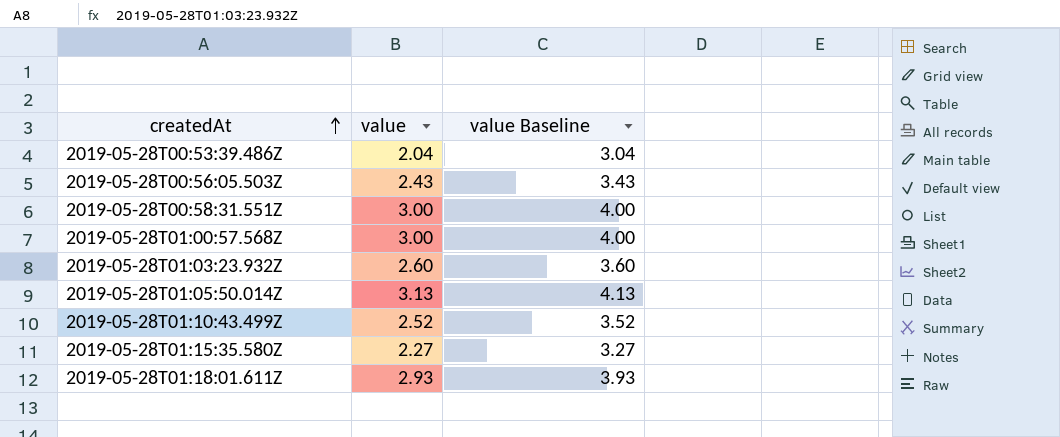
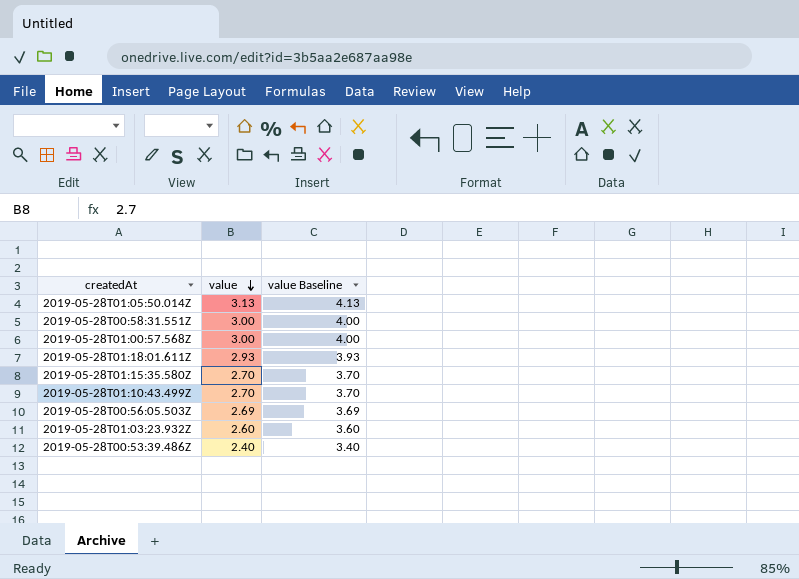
row order: createdAt ascending -> value descending
2019-05-28T01:15:35.580Z | value: 2.27 -> 2.70
2019-05-28T01:15:35.580Z | value Baseline: 3.27 -> 3.70
2019-05-28T01:10:43.499Z | value: 2.52 -> 2.70
2019-05-28T01:10:43.499Z | value Baseline: 3.52 -> 3.70
2019-05-28T00:56:05.503Z | value: 2.43 -> 2.69
2019-05-28T00:56:05.503Z | value Baseline: 3.43 -> 3.69
2019-05-28T00:53:39.486Z | value: 2.04 -> 2.40
2019-05-28T00:53:39.486Z | value Baseline: 3.04 -> 3.40

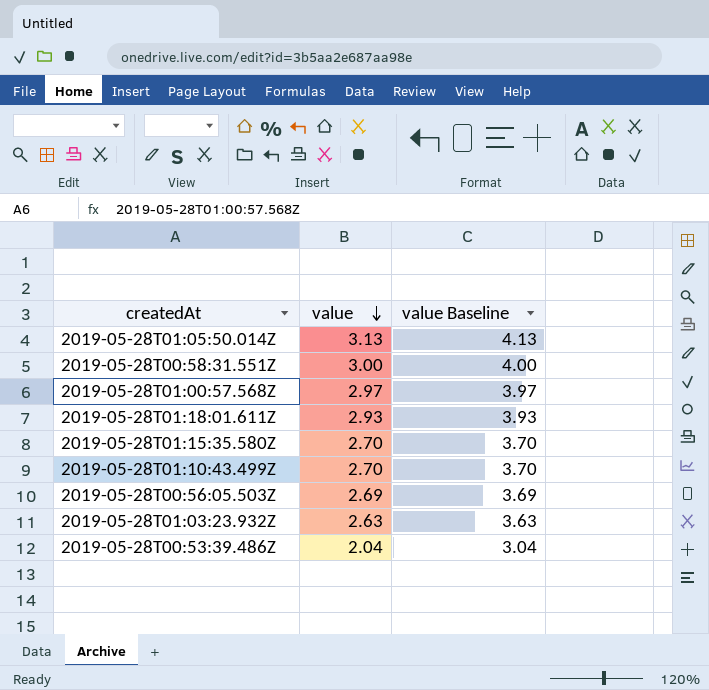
2019-05-28T01:00:57.568Z | value: 3.00 -> 2.97
2019-05-28T01:00:57.568Z | value Baseline: 4.00 -> 3.97
2019-05-28T01:03:23.932Z | value: 2.60 -> 2.63
2019-05-28T01:03:23.932Z | value Baseline: 3.60 -> 3.63
2019-05-28T00:53:39.486Z | value: 2.40 -> 2.04
2019-05-28T00:53:39.486Z | value Baseline: 3.40 -> 3.04

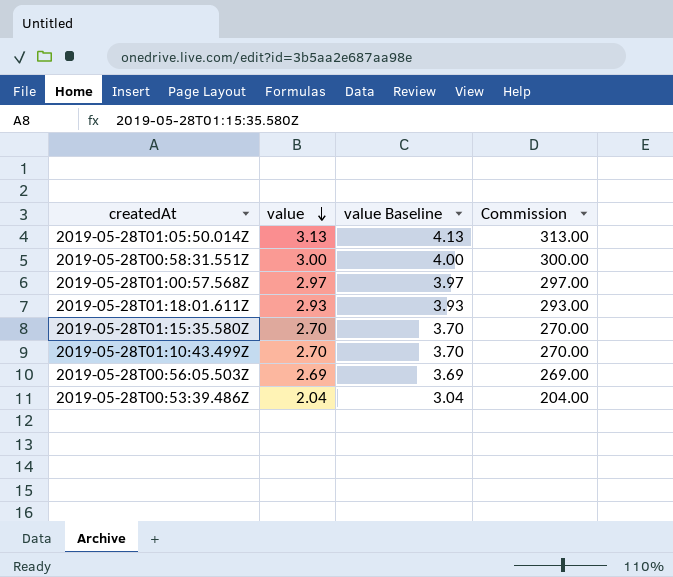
column Commission | formula: none -> [value] * 100
row 2019-05-28T01:03:23.932Z: 2.63 | 3.63 -> none

